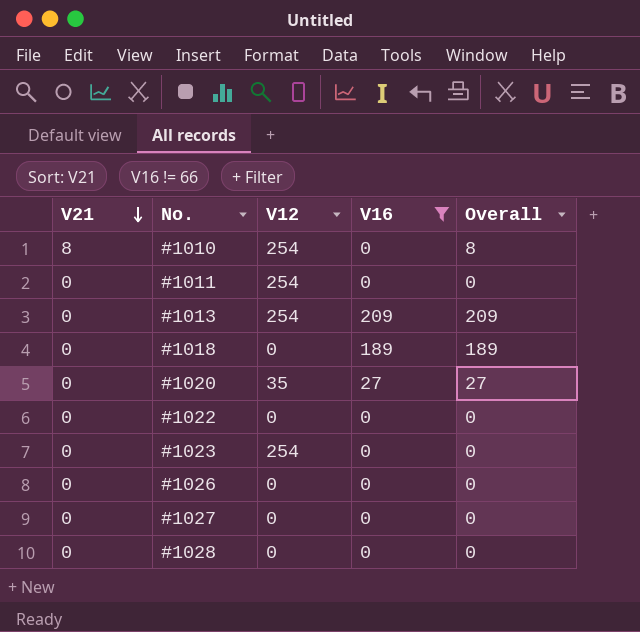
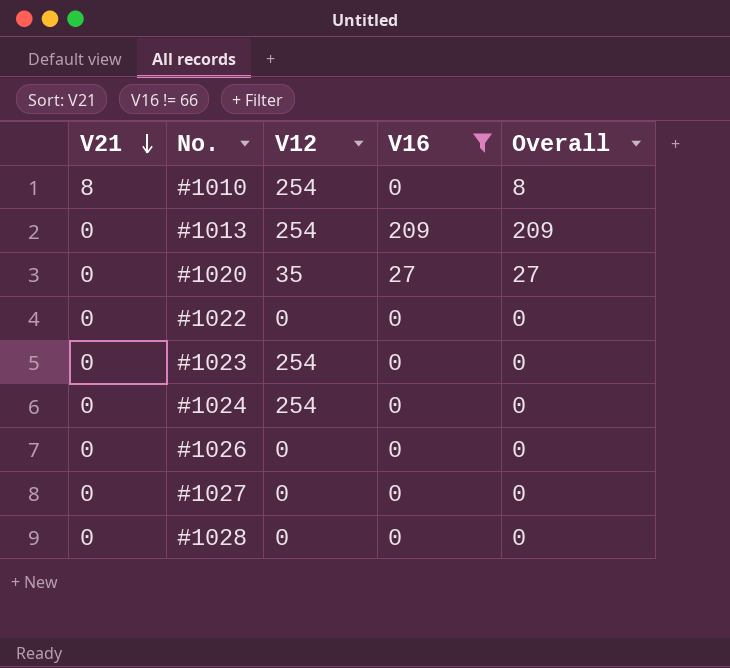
row #1011: 0 | 254 | 0 | 0 -> none
row #1018: 0 | 0 | 189 | 189 -> none
row #1024: none -> 0 | 254 | 0 | 0

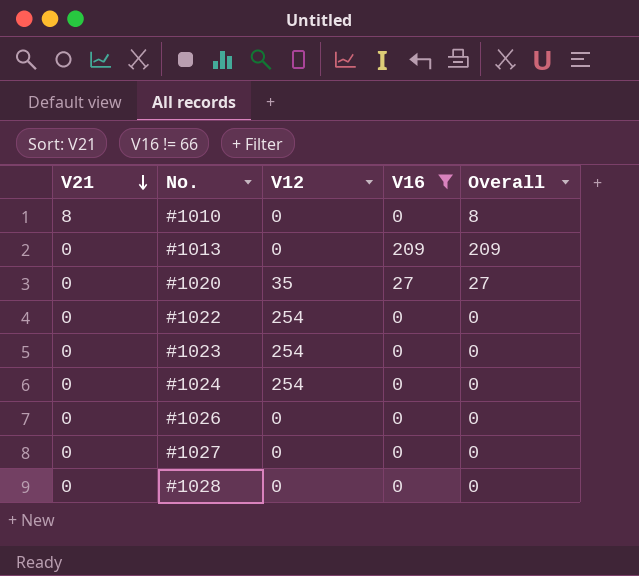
#1010 | V12: 254 -> 0
#1013 | V12: 254 -> 0
#1022 | V12: 0 -> 254

